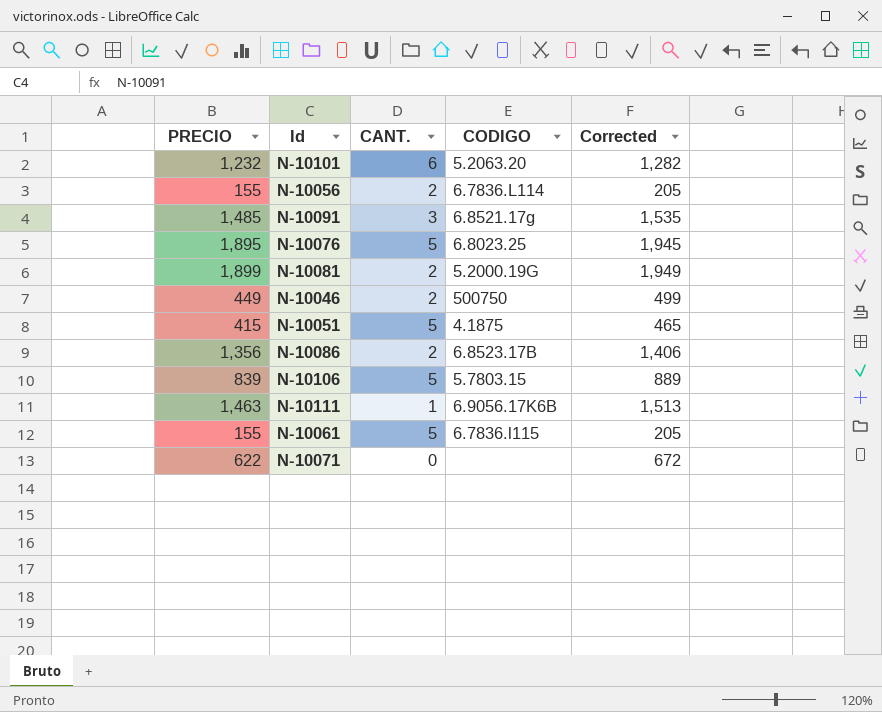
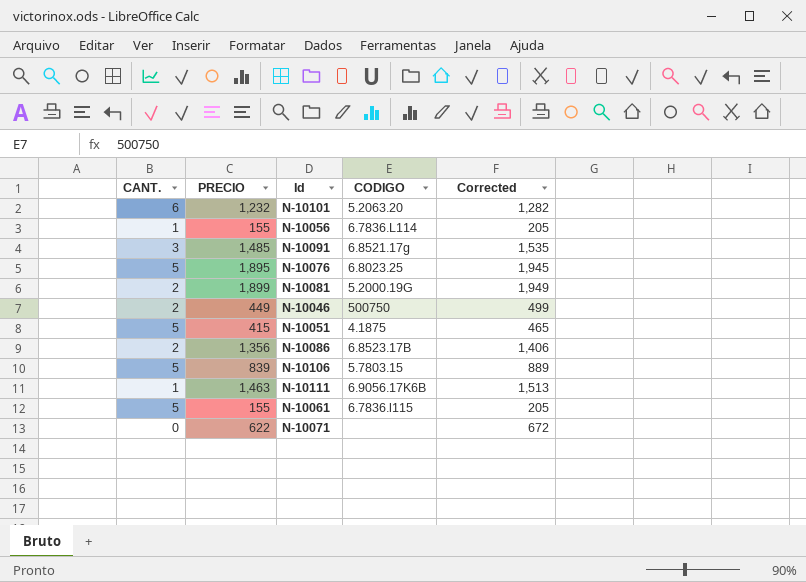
column CANT. | position: 3 -> 1
N-10056 | CANT.: 2 -> 1

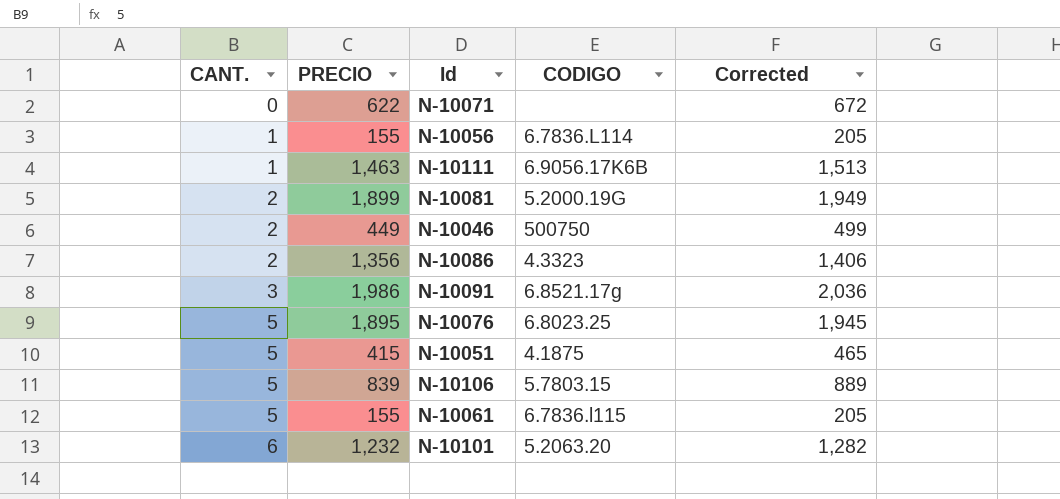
row order: none -> CANT. ascending
N-10086 | CODIGO: 6.8523.17B -> 4.3323
N-10091 | PRECIO: 1,485 -> 1,986
N-10091 | Corrected: 1,535 -> 2,036

